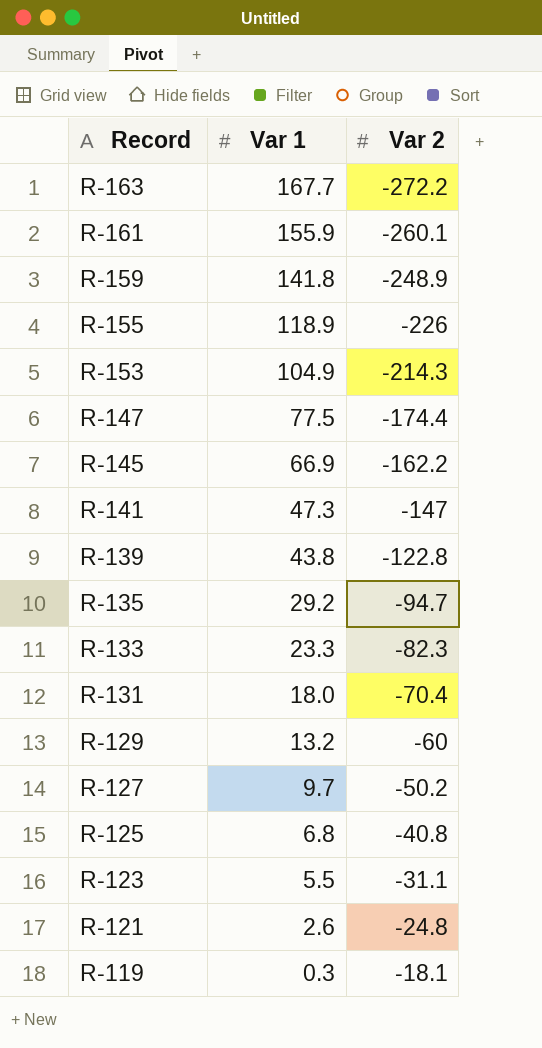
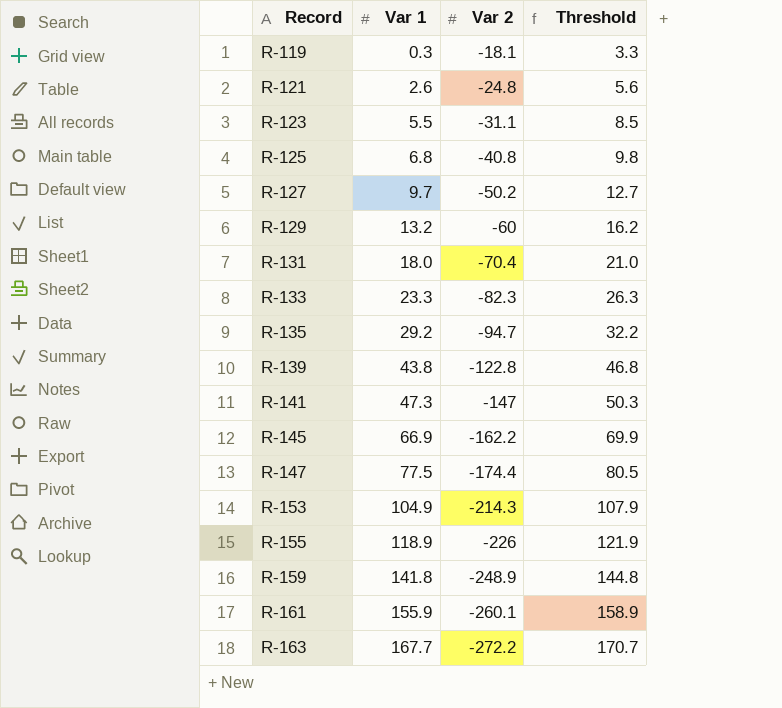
row order: Record descending -> Record ascending
column Threshold | formula: none -> [Var 1] + 3

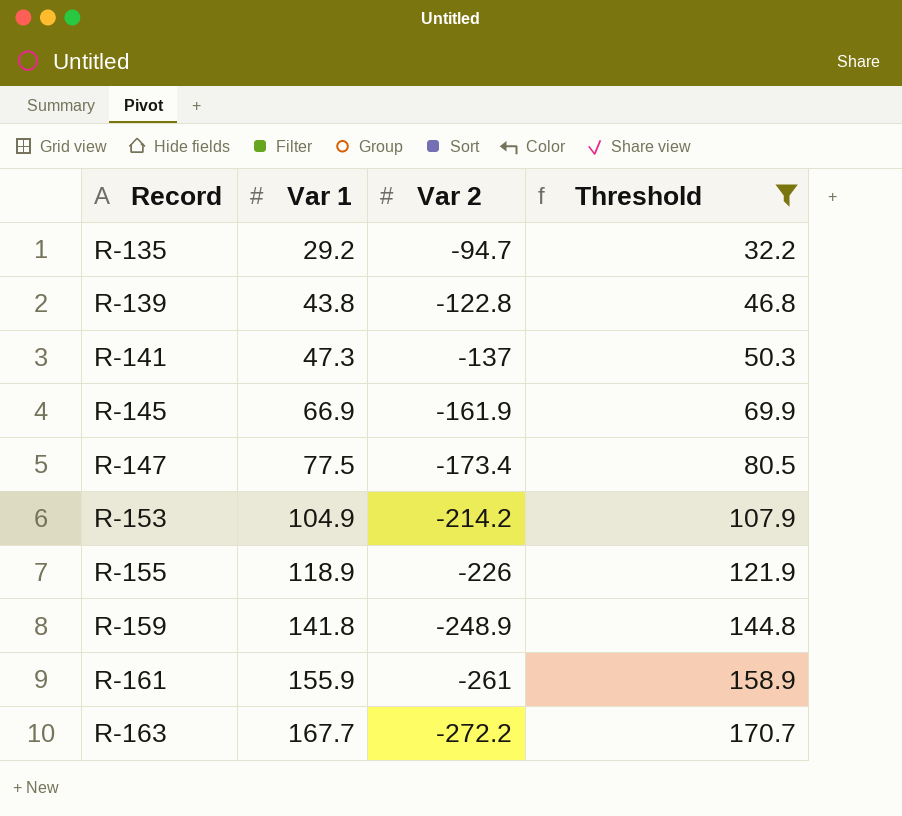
filter: none -> Threshold >= 32.2
R-141 | Var 2: -147 -> -137
R-145 | Var 2: -162.2 -> -161.9
R-147 | Var 2: -174.4 -> -173.4
R-153 | Var 2: -214.3 -> -214.2
R-161 | Var 2: -260.1 -> -261

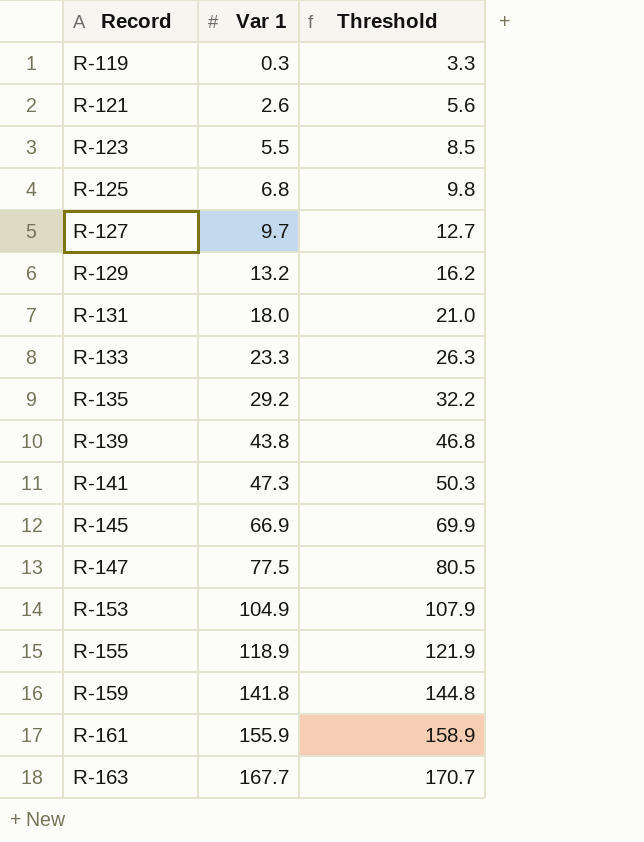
filter: Threshold >= 32.2 -> none
column Var 2 | position: 3 -> none

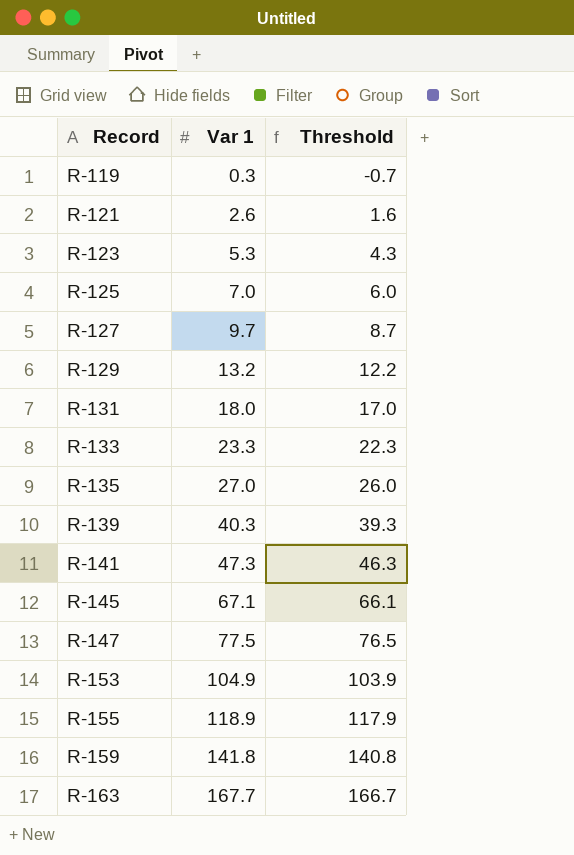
column Threshold | formula: [Var 1] + 3 -> [Var 1] - 1
row R-161: 155.9 | 158.9 -> none
R-123 | Var 1: 5.5 -> 5.3
R-125 | Var 1: 6.8 -> 7.0
R-135 | Var 1: 29.2 -> 27.0
R-139 | Var 1: 43.8 -> 40.3
R-145 | Var 1: 66.9 -> 67.1

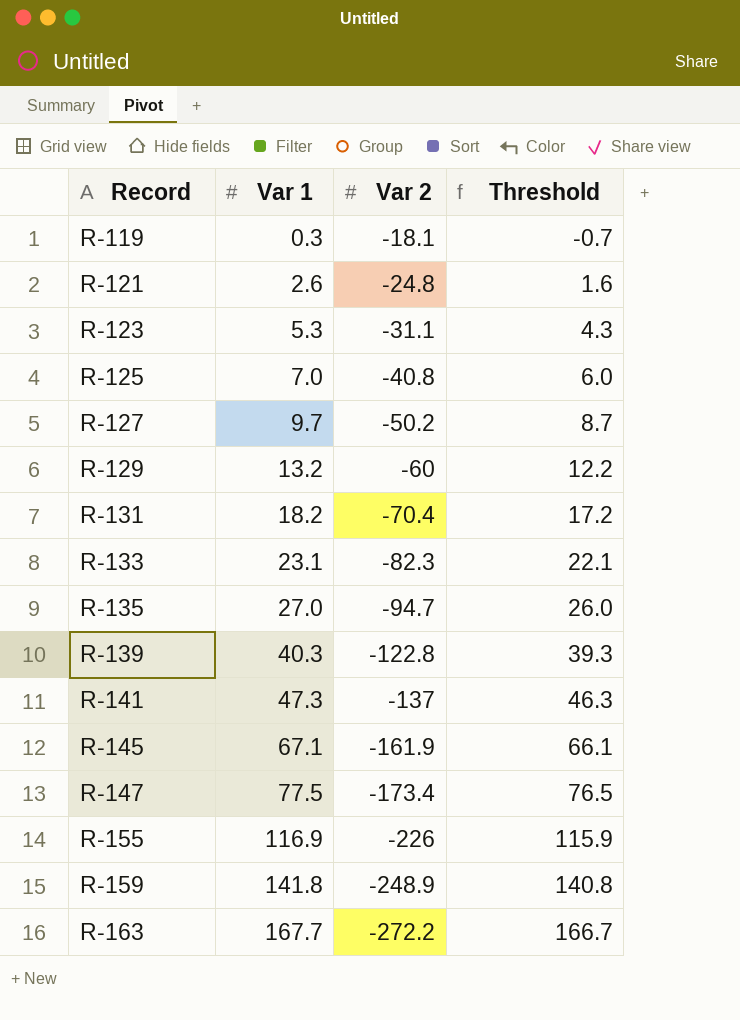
column Var 2 | position: none -> 3
row R-153: 104.9 | 103.9 -> none
R-131 | Var 1: 18.0 -> 18.2
R-131 | Threshold: 17.0 -> 17.2
R-133 | Var 1: 23.3 -> 23.1
R-133 | Threshold: 22.3 -> 22.1
R-155 | Var 1: 118.9 -> 116.9
R-155 | Threshold: 117.9 -> 115.9

